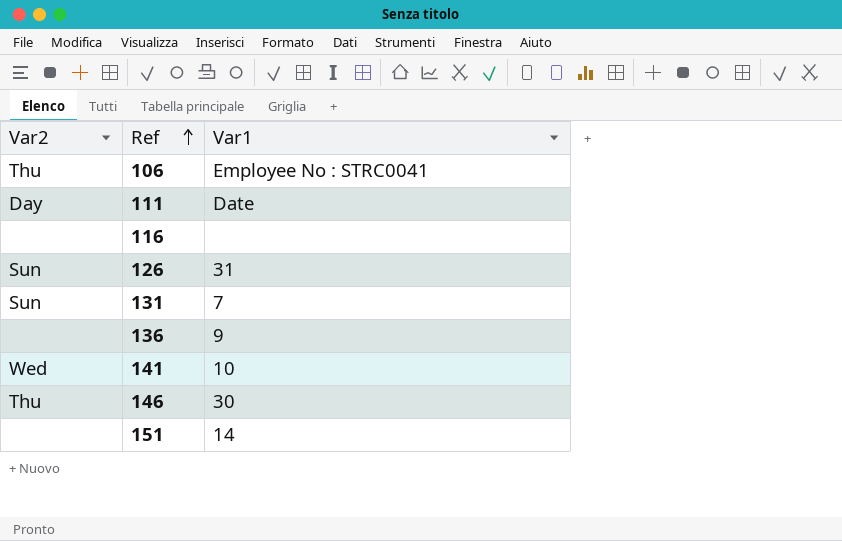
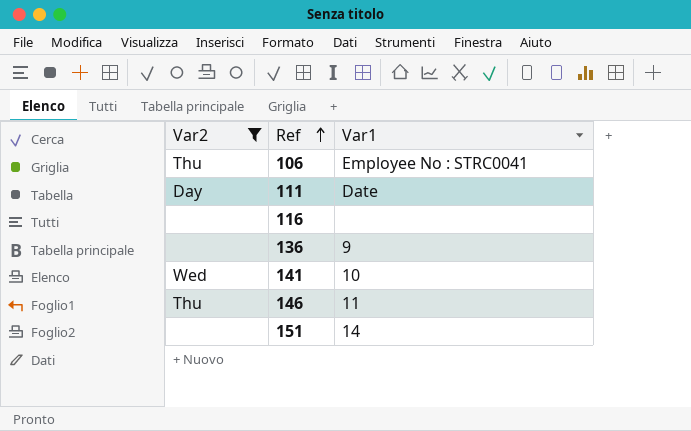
filter: none -> Var2 != Sun
146 | Var1: 30 -> 11

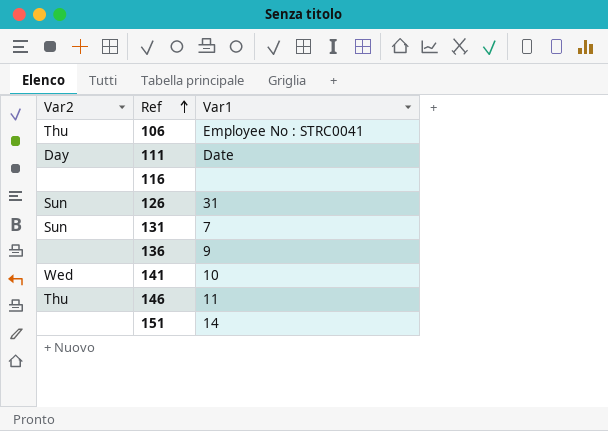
filter: Var2 != Sun -> none

